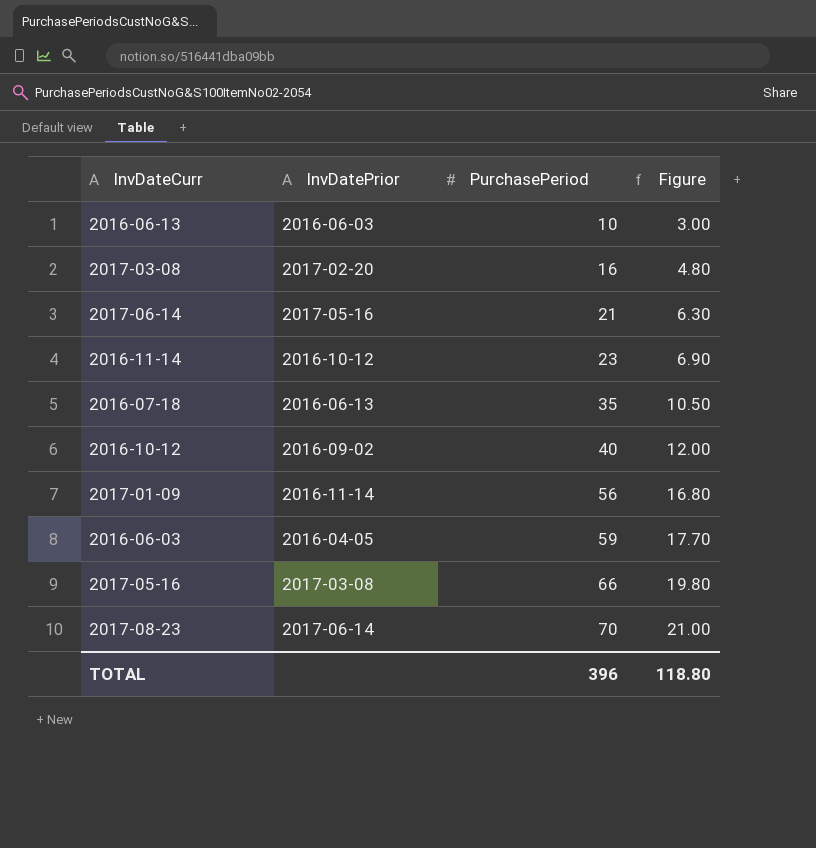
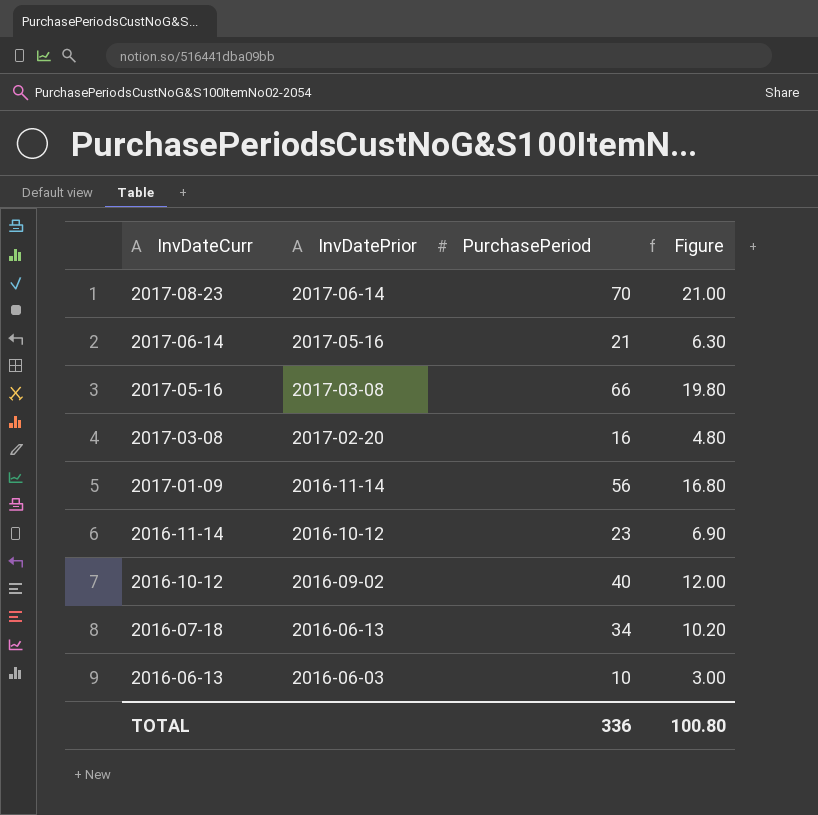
row order: PurchasePeriod ascending -> InvDateCurr descending
row 2016-06-03: 2016-04-05 | 59 | 17.70 -> none
2016-07-18 | PurchasePeriod: 35 -> 34
2016-07-18 | Figure: 10.50 -> 10.20
TOTAL | PurchasePeriod: 396 -> 336
TOTAL | Figure: 118.80 -> 100.80

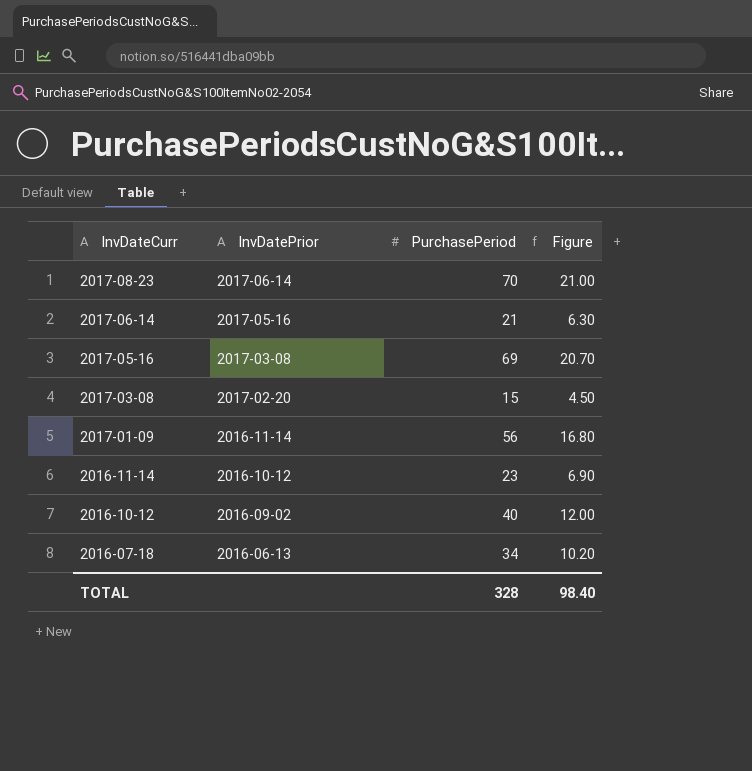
row 2016-06-13: 2016-06-03 | 10 | 3.00 -> none
2017-05-16 | PurchasePeriod: 66 -> 69
2017-05-16 | Figure: 19.80 -> 20.70
2017-03-08 | PurchasePeriod: 16 -> 15
2017-03-08 | Figure: 4.80 -> 4.50
TOTAL | PurchasePeriod: 336 -> 328
TOTAL | Figure: 100.80 -> 98.40

